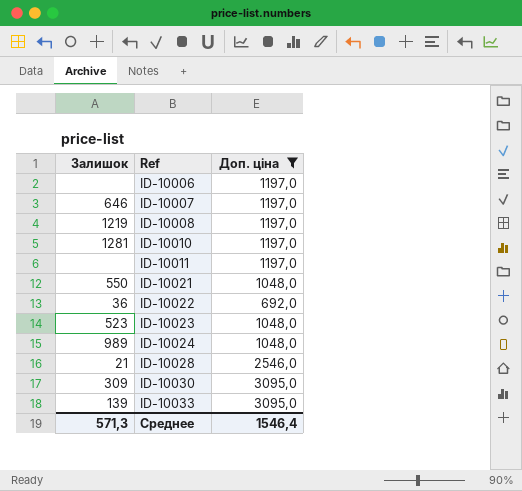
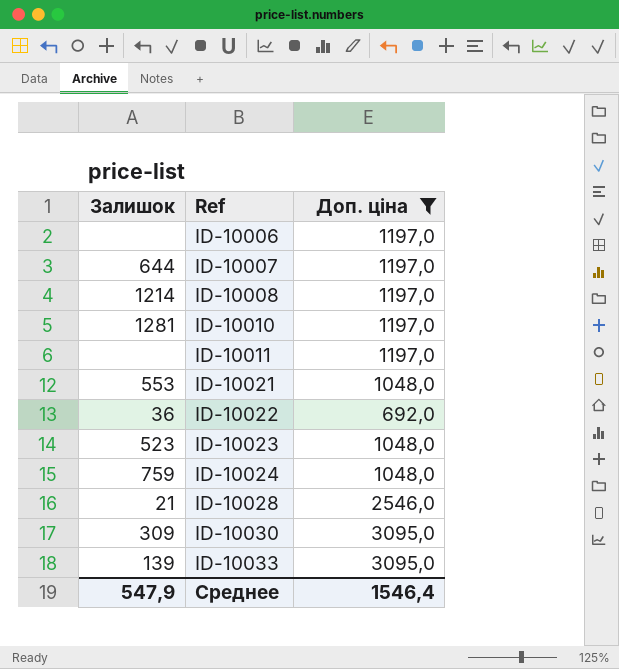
ID-10007 | Залишок: 646 -> 644
ID-10008 | Залишок: 1219 -> 1214
ID-10021 | Залишок: 550 -> 553
ID-10024 | Залишок: 989 -> 759
Среднее | Залишок: 571,3 -> 547,9

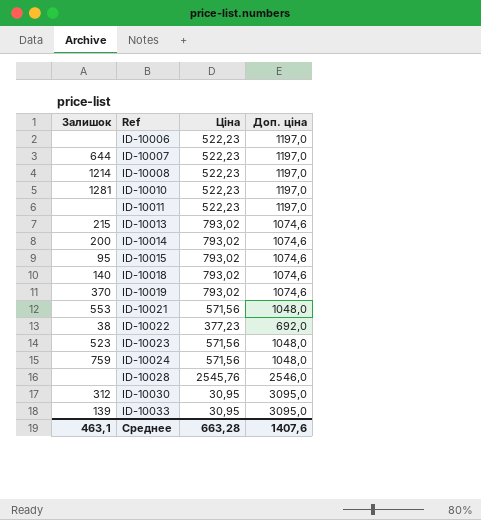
filter: Доп. ціна != 1074,6 -> none
column Ціна | position: none -> 3
ID-10022 | Залишок: 36 -> 38
ID-10028 | Залишок: 21 -> none
ID-10030 | Залишок: 309 -> 312
Среднее | Залишок: 547,9 -> 463,1
Среднее | Доп. ціна: 1546,4 -> 1407,6

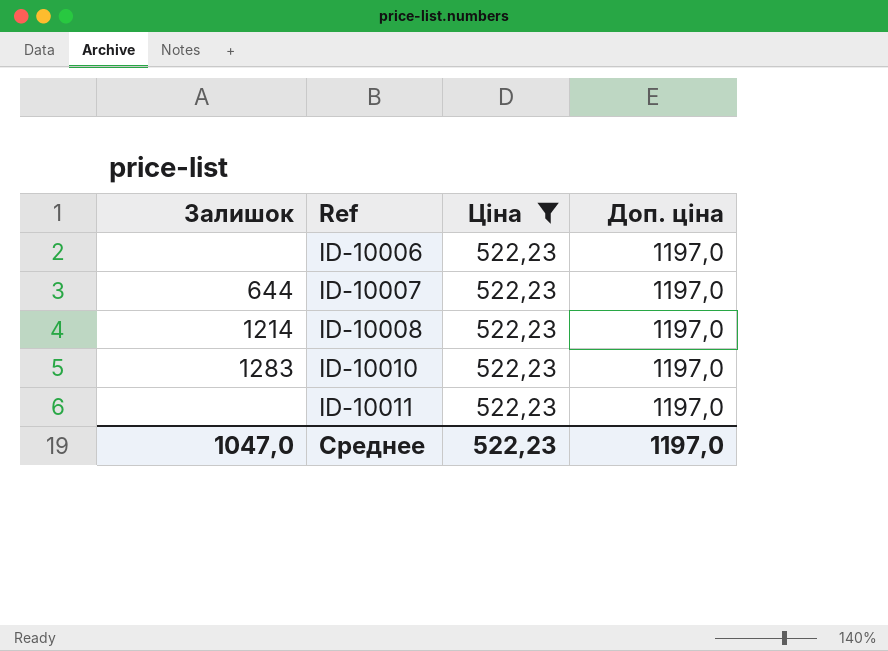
filter: none -> Ціна = 522,23
ID-10010 | Залишок: 1281 -> 1283
Среднее | Залишок: 463,1 -> 1047,0
Среднее | Ціна: 663,28 -> 522,23
Среднее | Доп. ціна: 1407,6 -> 1197,0

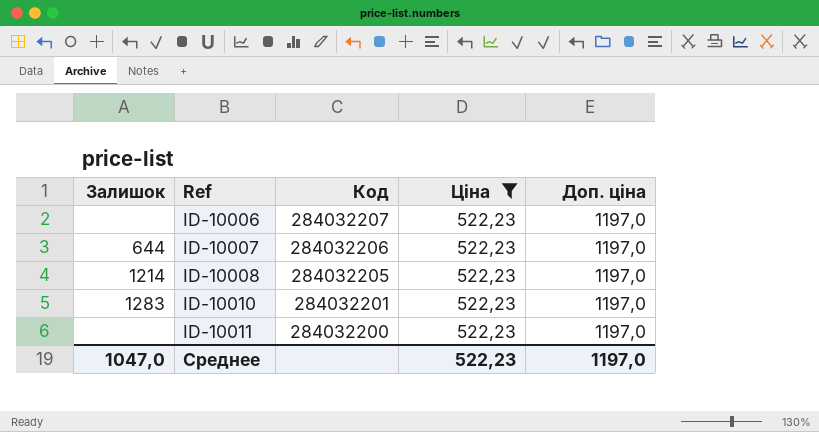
column Код | position: none -> 3

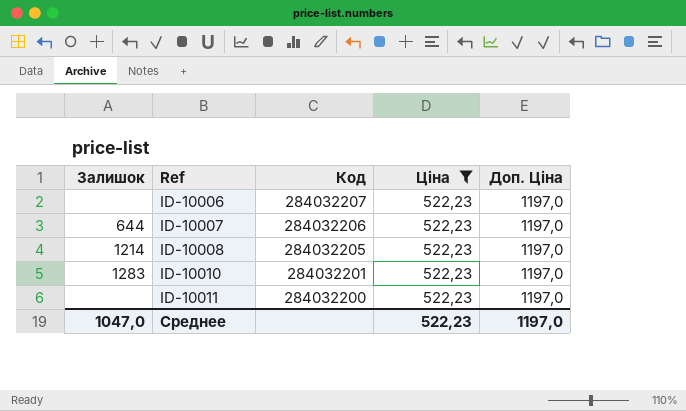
column name: Доп. ціна -> Доп. Ціна

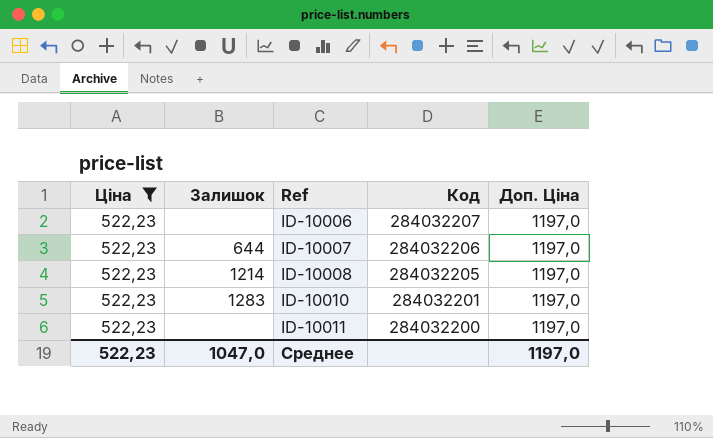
column Ціна | position: 4 -> 1

